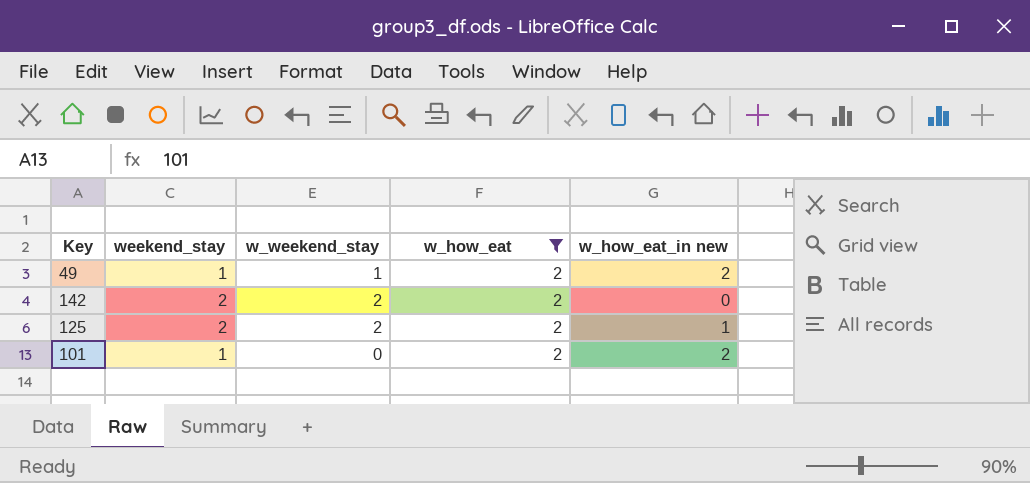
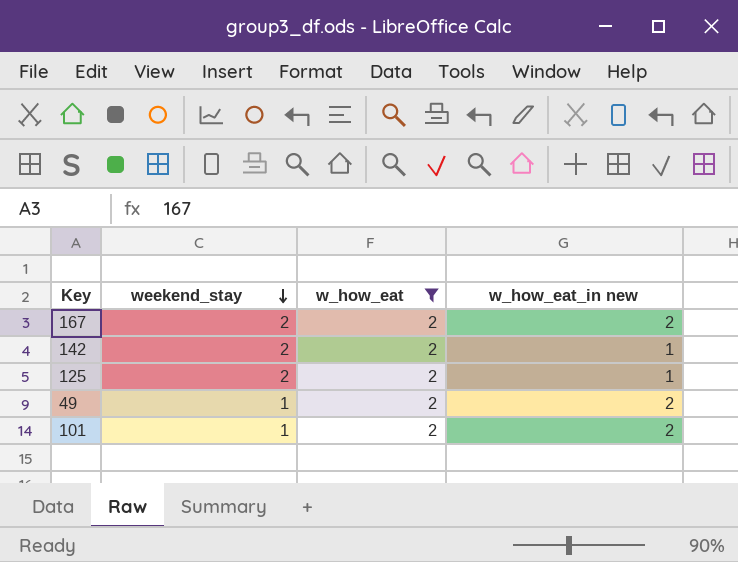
row order: none -> weekend_stay descending
column w_weekend_stay | position: 3 -> none
row 167: none -> 2 | 2 | 2
142 | w_how_eat_in new: 0 -> 1

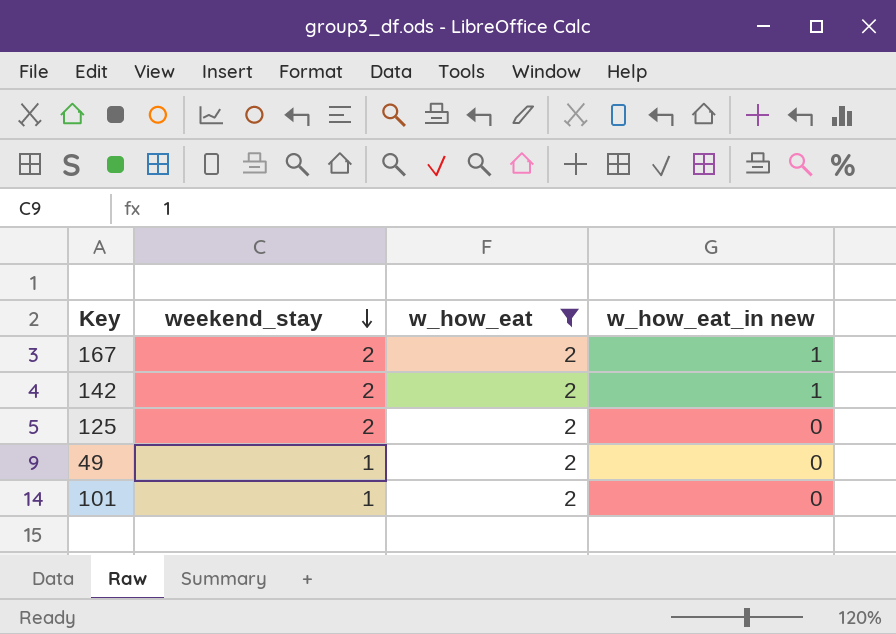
167 | w_how_eat_in new: 2 -> 1
125 | w_how_eat_in new: 1 -> 0
49 | w_how_eat_in new: 2 -> 0
101 | w_how_eat_in new: 2 -> 0

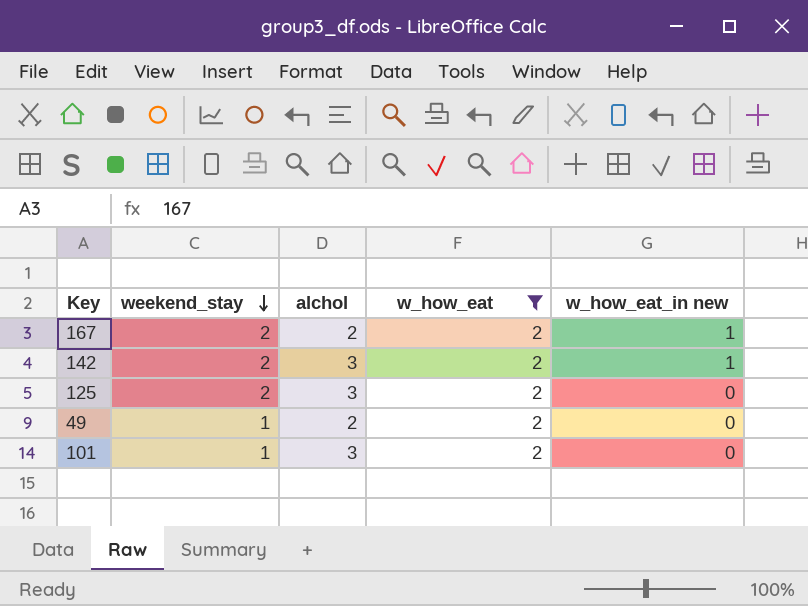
column alchol | position: none -> 3

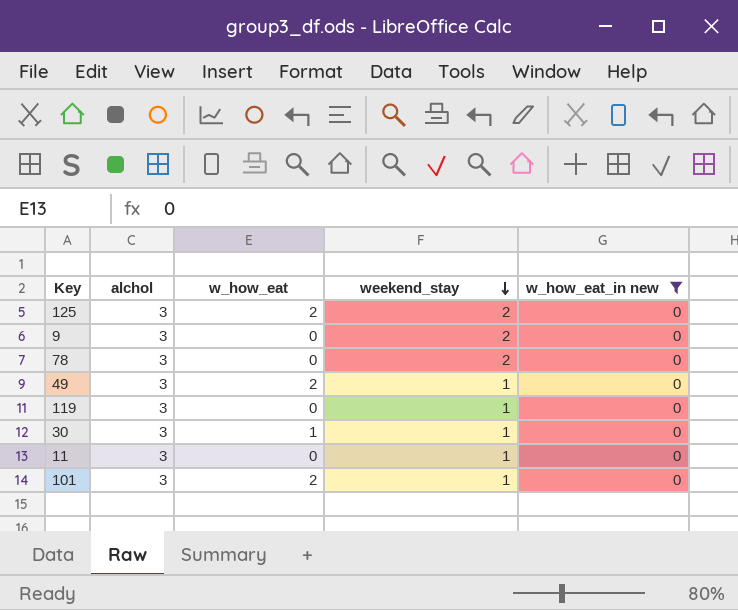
filter: w_how_eat = 2 -> w_how_eat_in new = 0
column weekend_stay | position: 2 -> 4
49 | alchol: 2 -> 3

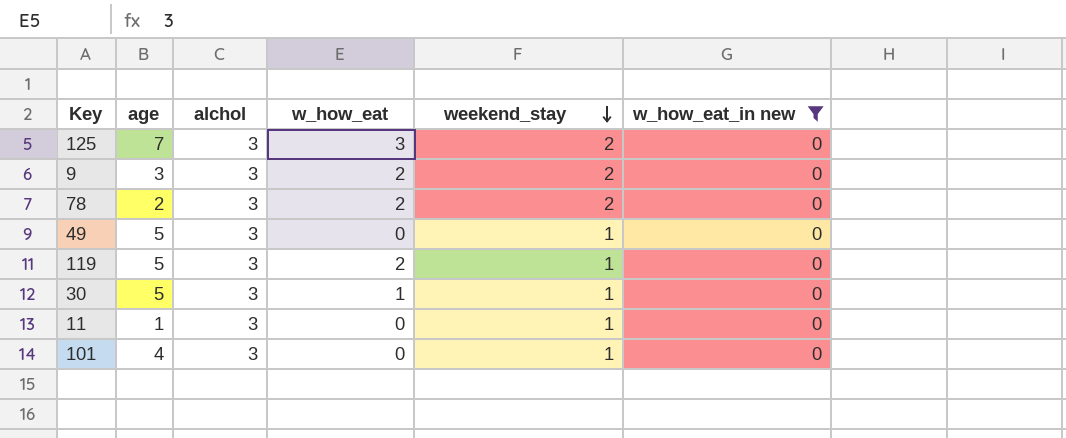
column age | position: none -> 2
125 | w_how_eat: 2 -> 3
9 | w_how_eat: 0 -> 2
78 | w_how_eat: 0 -> 2
49 | w_how_eat: 2 -> 0
119 | w_how_eat: 0 -> 2
101 | w_how_eat: 2 -> 0

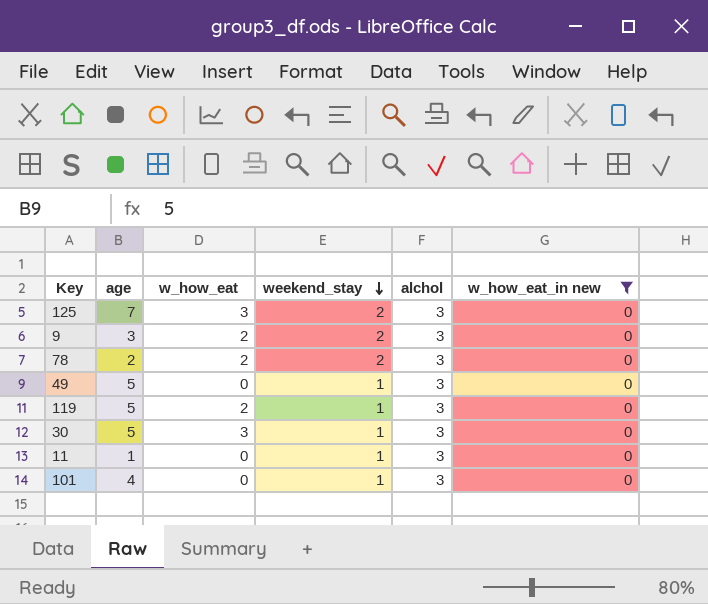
column alchol | position: 3 -> 5
30 | w_how_eat: 1 -> 3

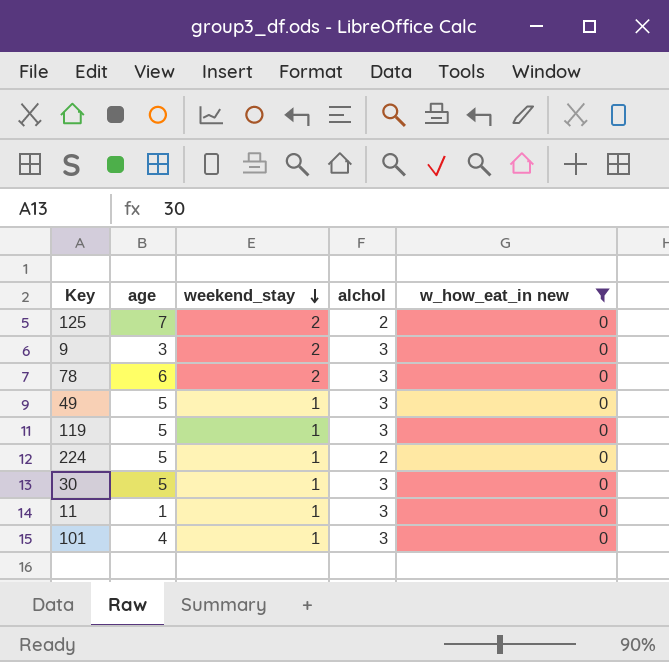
column w_how_eat | position: 3 -> none
125 | alchol: 3 -> 2
78 | age: 2 -> 6
row 224: none -> 5 | 1 | 2 | 0

